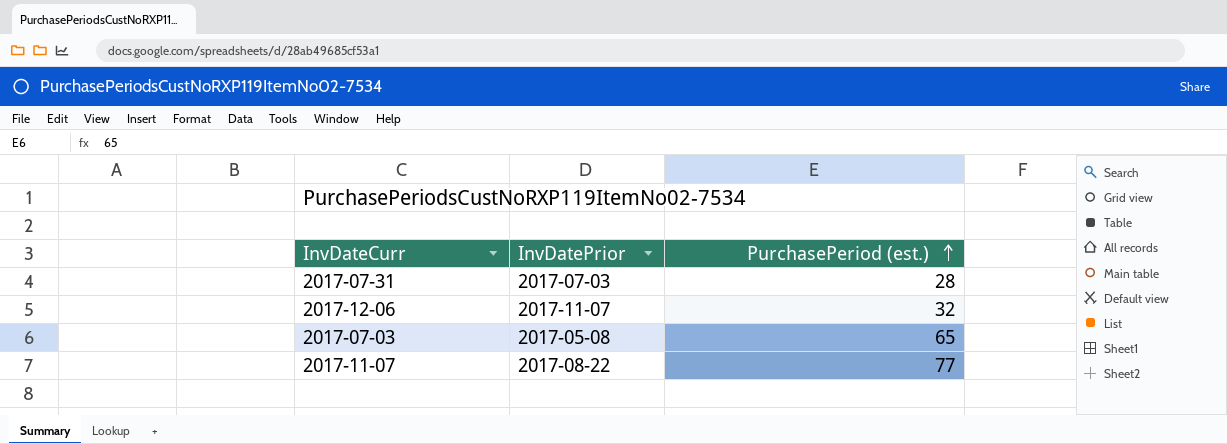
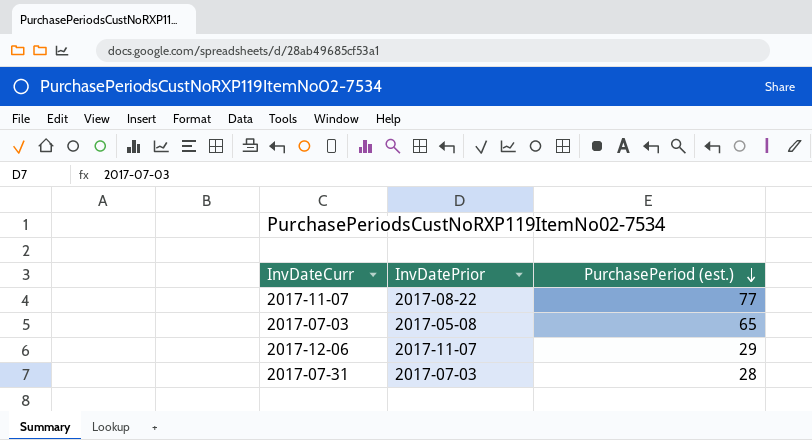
row order: PurchasePeriod (est.) ascending -> PurchasePeriod (est.) descending
2017-12-06 | PurchasePeriod (est.): 32 -> 29

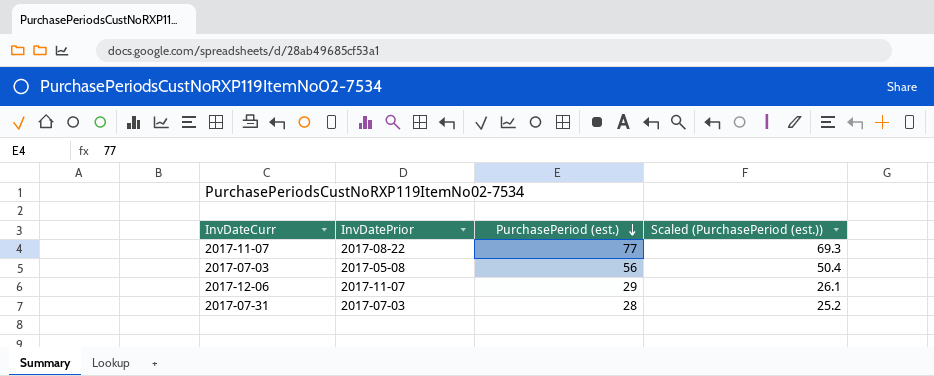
column Scaled (PurchasePeriod (est.)) | formula: none -> [PurchasePeriod (est.)] * 0.9
2017-07-03 | PurchasePeriod (est.): 65 -> 56

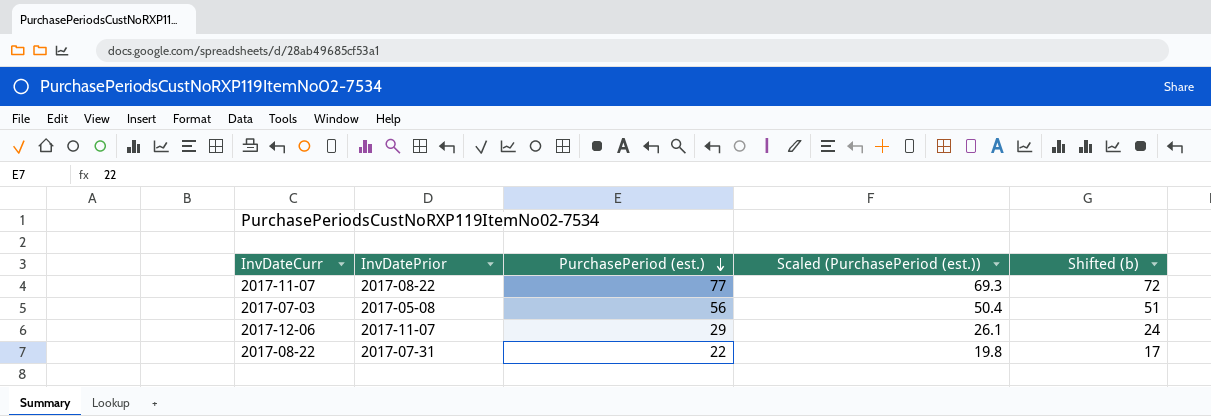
column Shifted (b) | formula: none -> [PurchasePeriod (est.)] - 5
row 2017-07-31: 2017-07-03 | 28 | 25.2 -> none
row 2017-08-22: none -> 2017-07-31 | 22 | 19.8 | 17

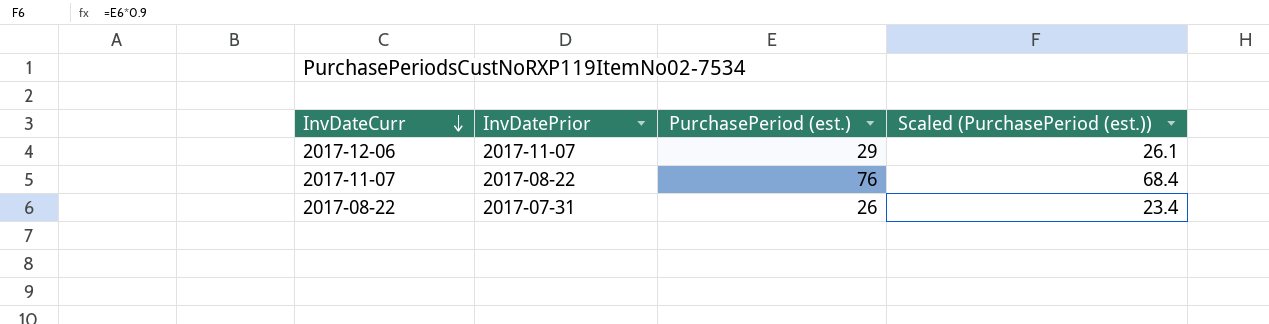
row order: PurchasePeriod (est.) descending -> InvDateCurr descending
column Shifted (b) | formula: [PurchasePeriod (est.)] - 5 -> none
row 2017-07-03: 2017-05-08 | 56 | 50.4 | 51 -> none
2017-11-07 | PurchasePeriod (est.): 77 -> 76
2017-11-07 | Scaled (PurchasePeriod (est.)): 69.3 -> 68.4
2017-08-22 | PurchasePeriod (est.): 22 -> 26
2017-08-22 | Scaled (PurchasePeriod (est.)): 19.8 -> 23.4

